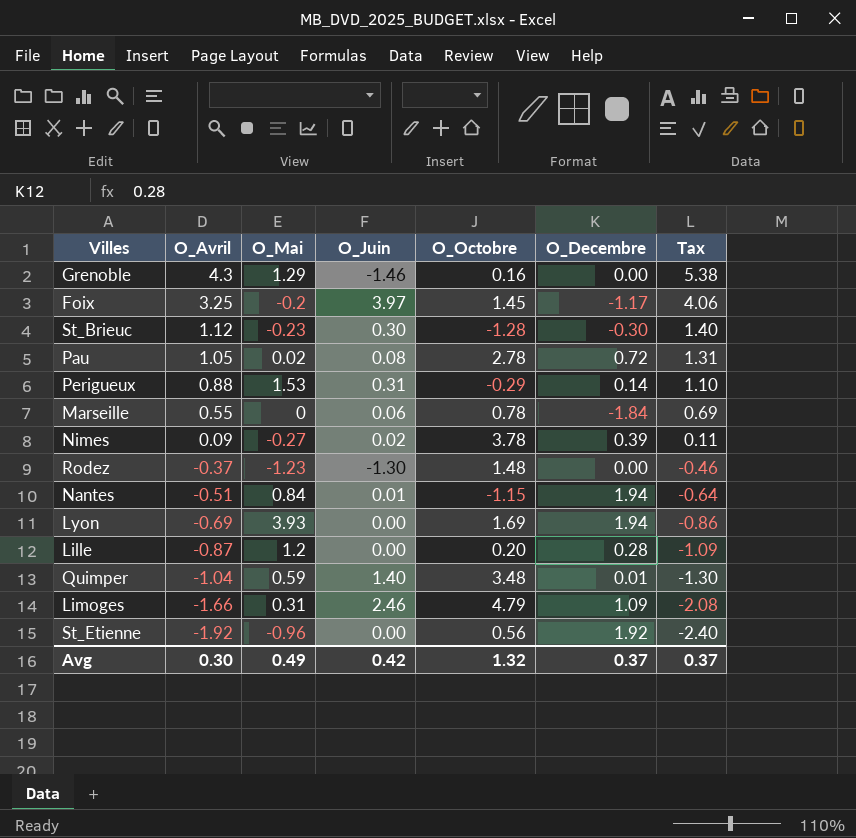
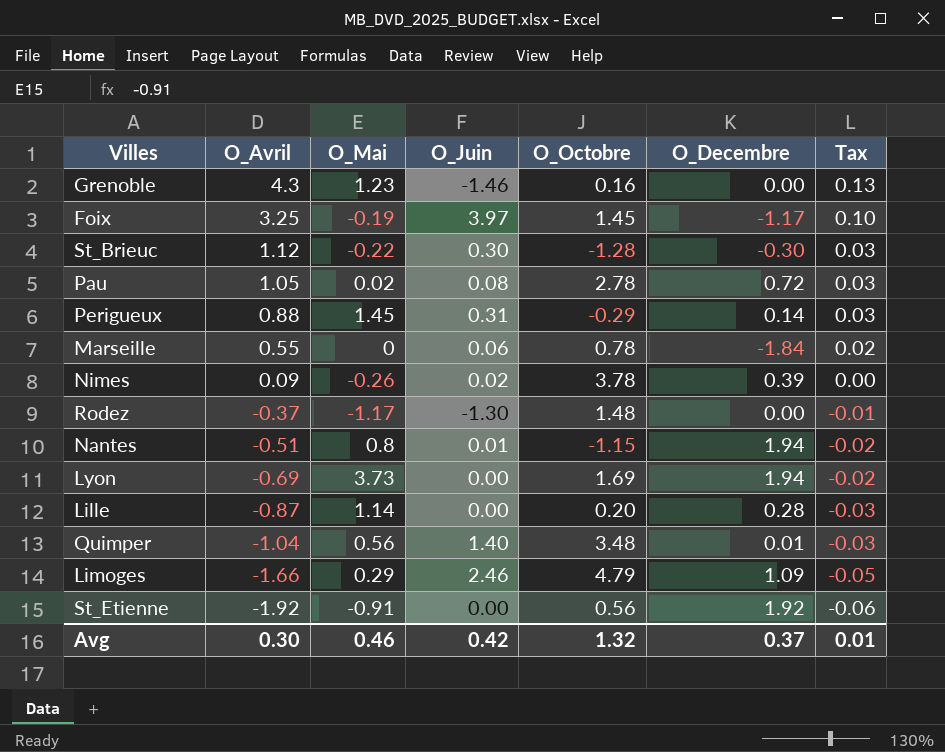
column Tax | formula: [O_Avril] * 1.25 -> [O_Avril] * 0.03
Grenoble | O_Mai: 1.29 -> 1.23
Foix | O_Mai: -0.2 -> -0.19
St_Brieuc | O_Mai: -0.23 -> -0.22
Perigueux | O_Mai: 1.53 -> 1.45
Nimes | O_Mai: -0.27 -> -0.26
Rodez | O_Mai: -1.23 -> -1.17
Nantes | O_Mai: 0.84 -> 0.8
Lyon | O_Mai: 3.93 -> 3.73
Lille | O_Mai: 1.2 -> 1.14
Quimper | O_Mai: 0.59 -> 0.56
Limoges | O_Mai: 0.31 -> 0.29
St_Etienne | O_Mai: -0.96 -> -0.91
Avg | O_Mai: 0.49 -> 0.46
Avg | Tax: 0.37 -> 0.01

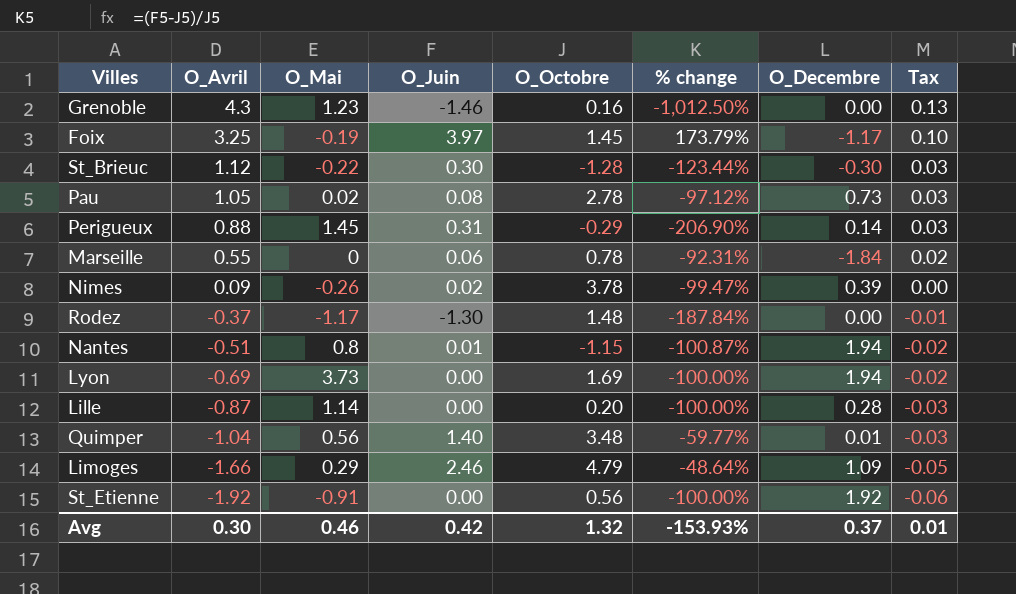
column % change | formula: none -> ([O_Juin] - [O_Octobre]) / [O_Octobre]
Pau | O_Decembre: 0.72 -> 0.73

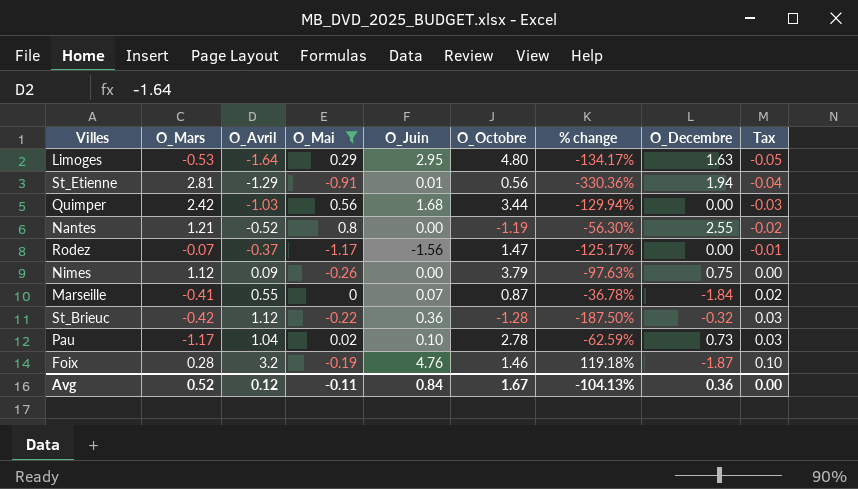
filter: none -> O_Mai <= 0.8
row order: O_Avril descending -> Tax ascending
column O_Mars | position: none -> 2
column % change | formula: ([O_Juin] - [O_Octobre]) / [O_Octobre] -> ([O_Avril] - [O_Octobre]) / [O_Octobre]
Limoges | O_Avril: -1.66 -> -1.64
Limoges | O_Juin: 2.46 -> 2.95
Limoges | O_Octobre: 4.79 -> 4.80
Limoges | O_Decembre: 1.09 -> 1.63
St_Etienne | O_Avril: -1.92 -> -1.29
St_Etienne | O_Juin: 0.00 -> 0.01
St_Etienne | O_Decembre: 1.92 -> 1.94
St_Etienne | Tax: -0.06 -> -0.04
Quimper | O_Avril: -1.04 -> -1.03
Quimper | O_Juin: 1.40 -> 1.68
Quimper | O_Octobre: 3.48 -> 3.44
Quimper | O_Decembre: 0.01 -> 0.00
Nantes | O_Avril: -0.51 -> -0.52
Nantes | O_Juin: 0.01 -> 0.00
Nantes | O_Octobre: -1.15 -> -1.19
Nantes | O_Decembre: 1.94 -> 2.55
Rodez | O_Juin: -1.30 -> -1.56
Rodez | O_Octobre: 1.48 -> 1.47
Nimes | O_Juin: 0.02 -> 0.00
Nimes | O_Octobre: 3.78 -> 3.79
Nimes | O_Decembre: 0.39 -> 0.75
Marseille | O_Juin: 0.06 -> 0.07
Marseille | O_Octobre: 0.78 -> 0.87
St_Brieuc | O_Juin: 0.30 -> 0.36
St_Brieuc | O_Decembre: -0.30 -> -0.32
Pau | O_Avril: 1.05 -> 1.04
Pau | O_Juin: 0.08 -> 0.10
Foix | O_Avril: 3.25 -> 3.2
Foix | O_Juin: 3.97 -> 4.76
Foix | O_Octobre: 1.45 -> 1.46
Foix | O_Decembre: -1.17 -> -1.87
Avg | O_Avril: 0.30 -> 0.12
Avg | O_Mai: 0.46 -> -0.11
Avg | O_Juin: 0.42 -> 0.84
Avg | O_Octobre: 1.32 -> 1.67
Avg | % change: -153.93% -> -104.13%
Avg | O_Decembre: 0.37 -> 0.36
Avg | Tax: 0.01 -> 0.00

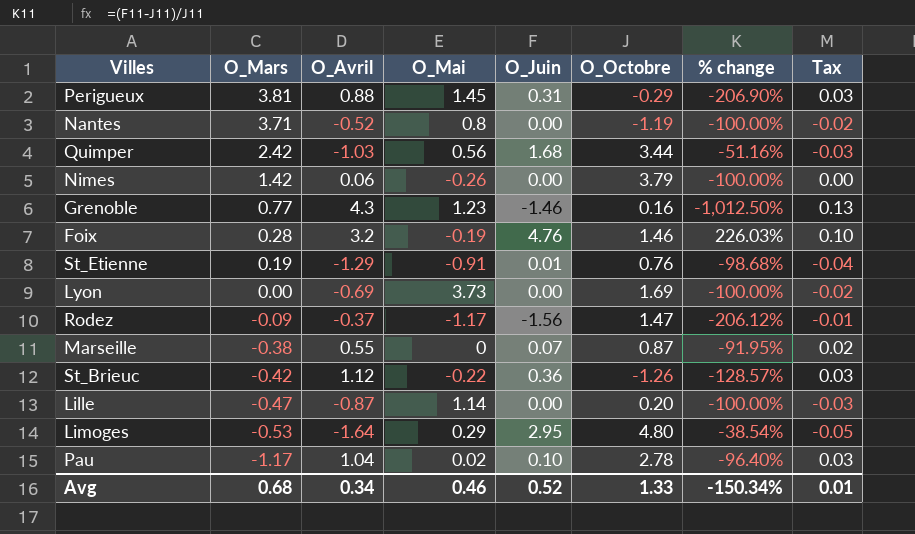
filter: O_Mai <= 0.8 -> none
row order: Tax ascending -> O_Mars descending
column O_Decembre | position: 8 -> none
column % change | formula: ([O_Avril] - [O_Octobre]) / [O_Octobre] -> ([O_Juin] - [O_Octobre]) / [O_Octobre]
Nantes | O_Mars: 1.21 -> 3.71
Nimes | O_Mars: 1.12 -> 1.42
Nimes | O_Avril: 0.09 -> 0.06
St_Etienne | O_Mars: 2.81 -> 0.19
St_Etienne | O_Octobre: 0.56 -> 0.76
Rodez | O_Mars: -0.07 -> -0.09
Marseille | O_Mars: -0.41 -> -0.38
St_Brieuc | O_Octobre: -1.28 -> -1.26
Avg | O_Mars: 0.52 -> 0.68
Avg | O_Avril: 0.12 -> 0.34
Avg | O_Mai: -0.11 -> 0.46
Avg | O_Juin: 0.84 -> 0.52
Avg | O_Octobre: 1.67 -> 1.33
Avg | % change: -104.13% -> -150.34%
Avg | Tax: 0.00 -> 0.01

